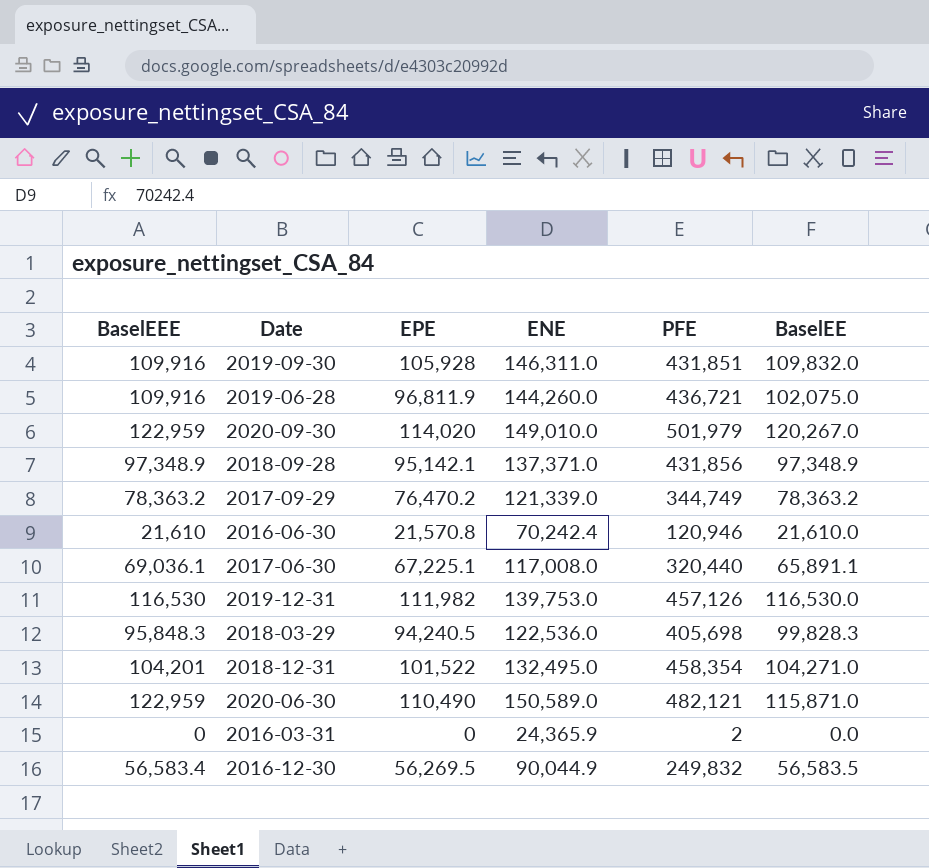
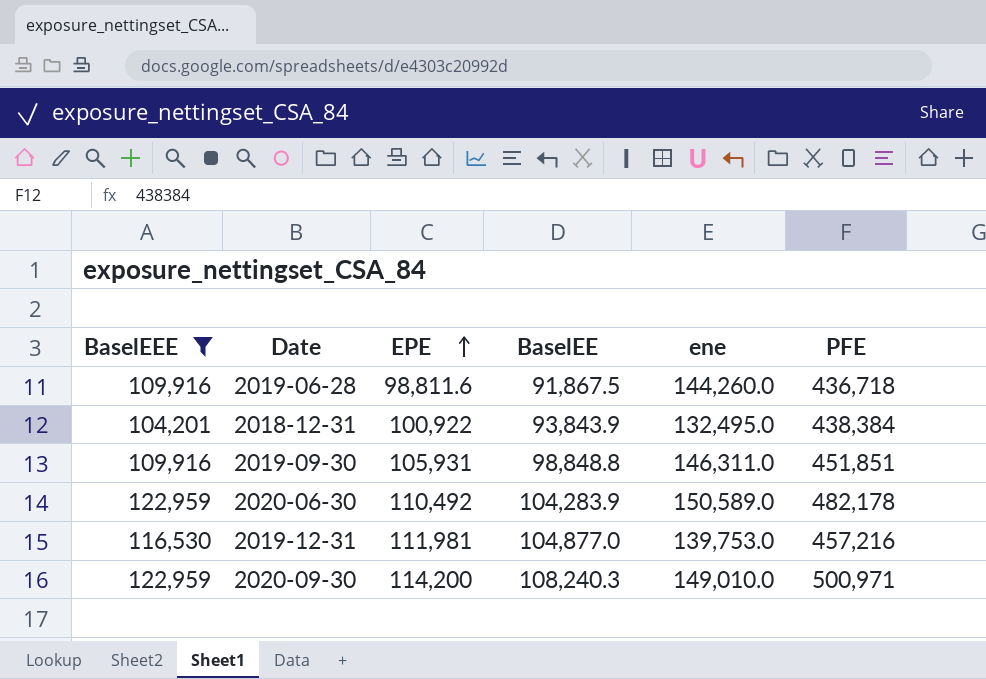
filter: none -> BaselEEE >= 104,201
row order: none -> EPE ascending
column BaselEE | position: 6 -> 4
column name: ENE -> ene
2019-06-28 | EPE: 96,811.9 -> 98,811.6
2019-06-28 | BaselEE: 102,075.0 -> 91,867.5
2019-06-28 | PFE: 436,721 -> 436,718
2018-12-31 | EPE: 101,522 -> 100,922
2018-12-31 | BaselEE: 104,271.0 -> 93,843.9
2018-12-31 | PFE: 458,354 -> 438,384
2019-09-30 | EPE: 105,928 -> 105,931
2019-09-30 | BaselEE: 109,832.0 -> 98,848.8
2019-09-30 | PFE: 431,851 -> 451,851
2020-06-30 | EPE: 110,490 -> 110,492
2020-06-30 | BaselEE: 115,871.0 -> 104,283.9
2020-06-30 | PFE: 482,121 -> 482,178
2019-12-31 | EPE: 111,982 -> 111,981
2019-12-31 | BaselEE: 116,530.0 -> 104,877.0
2019-12-31 | PFE: 457,126 -> 457,216
2020-09-30 | EPE: 114,020 -> 114,200
2020-09-30 | BaselEE: 120,267.0 -> 108,240.3
2020-09-30 | PFE: 501,979 -> 500,971

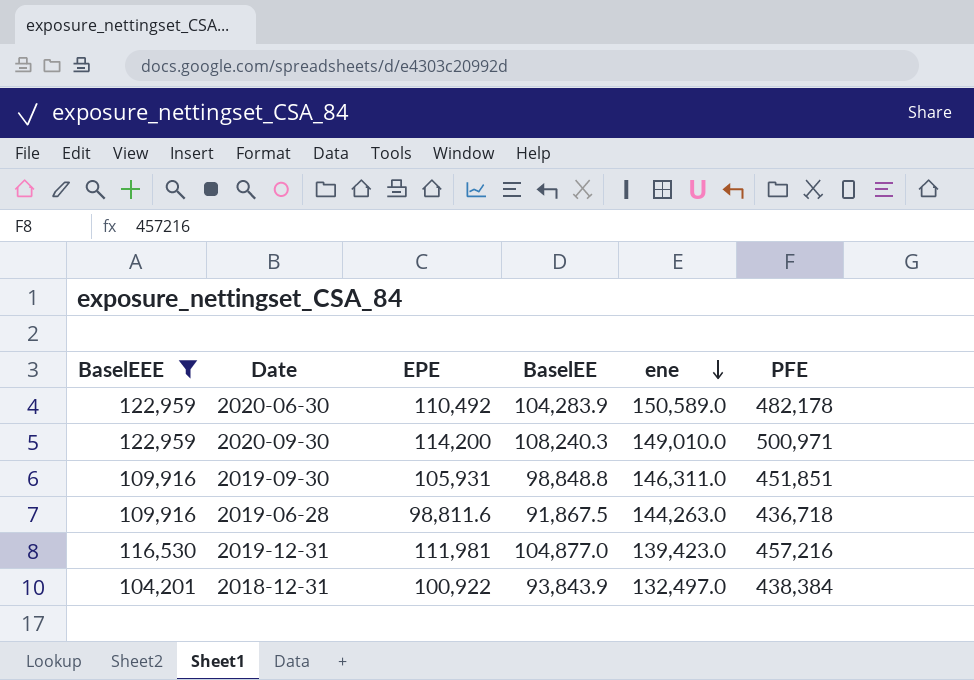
row order: EPE ascending -> ene descending
2019-06-28 | ene: 144,260.0 -> 144,263.0
2019-12-31 | ene: 139,753.0 -> 139,423.0
2018-12-31 | ene: 132,495.0 -> 132,497.0

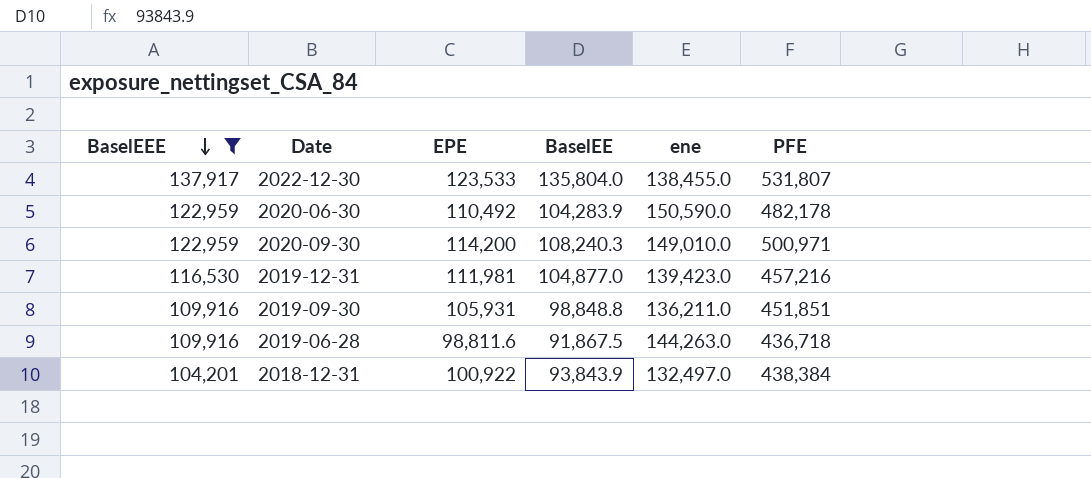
row order: ene descending -> BaselEEE descending
row 2022-12-30: none -> 137,917 | 123,533 | 135,804.0 | 138,455.0 | 531,807
2020-06-30 | ene: 150,589.0 -> 150,590.0
2019-09-30 | ene: 146,311.0 -> 136,211.0

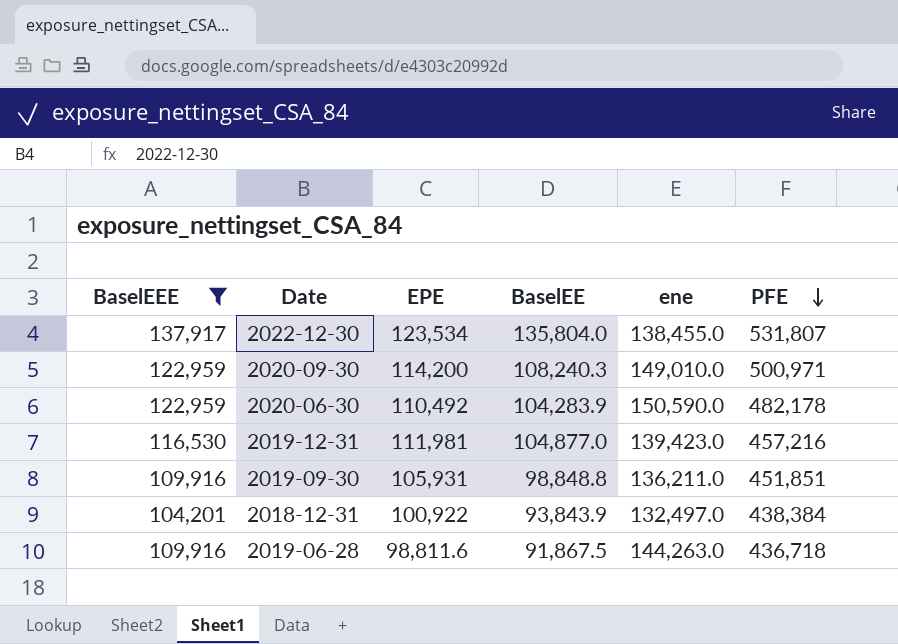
row order: BaselEEE descending -> PFE descending
2022-12-30 | EPE: 123,533 -> 123,534

